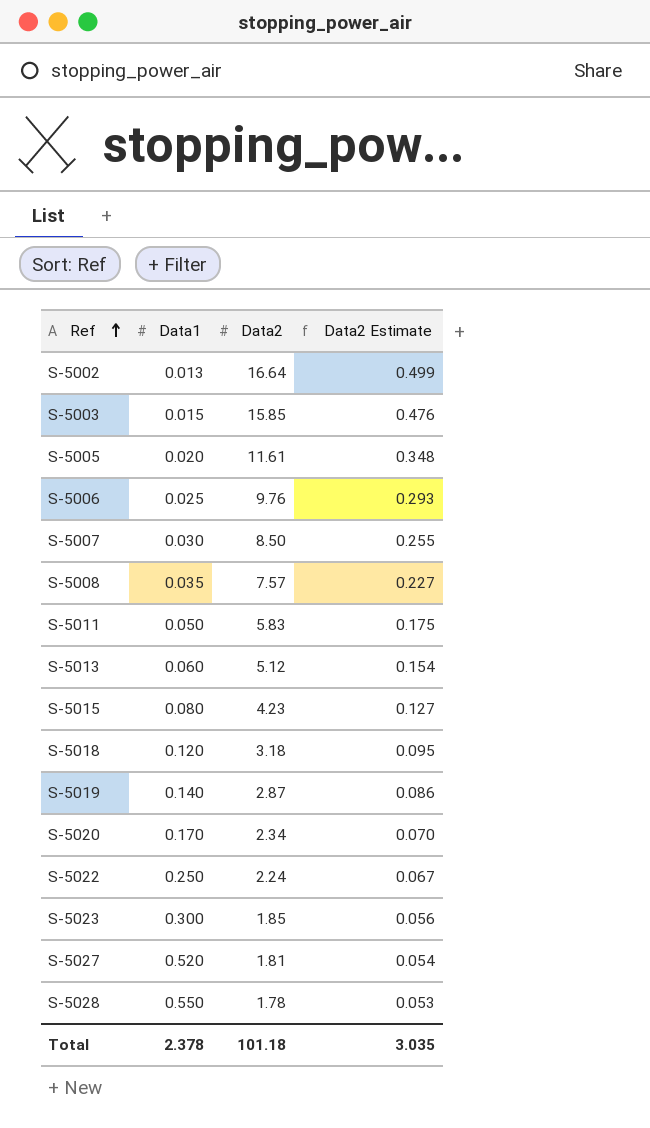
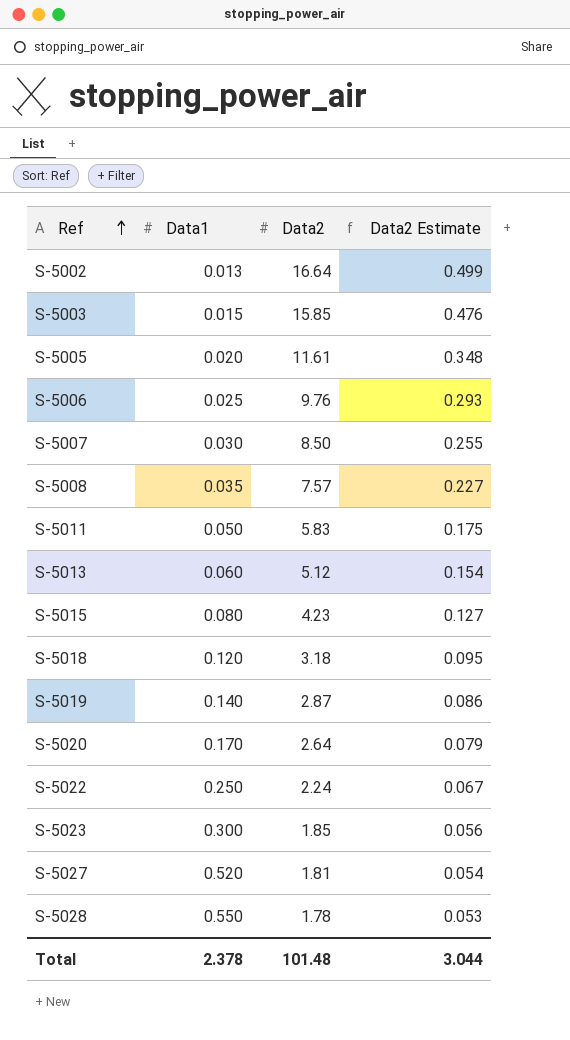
S-5020 | Data2: 2.34 -> 2.64
S-5020 | Data2 Estimate: 0.070 -> 0.079
Total | Data2: 101.18 -> 101.48
Total | Data2 Estimate: 3.035 -> 3.044

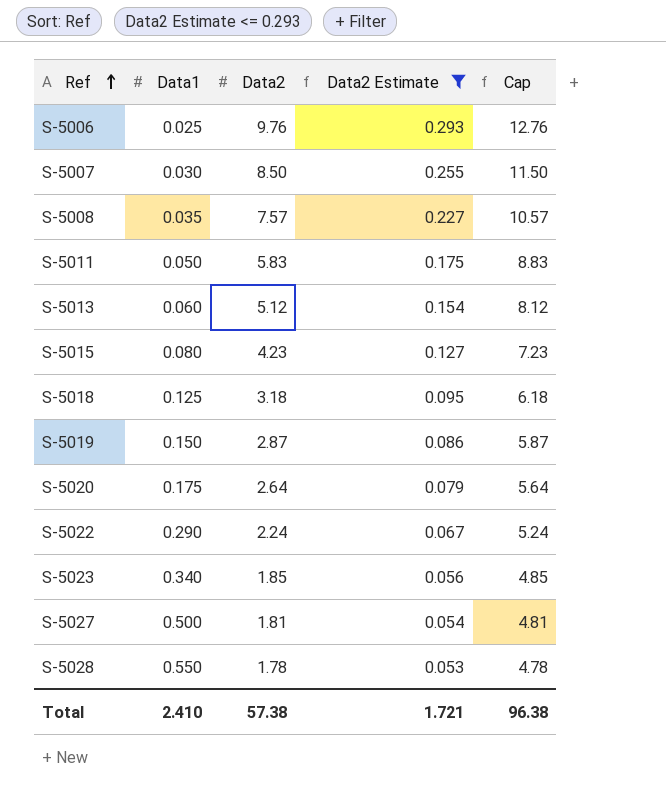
filter: none -> Data2 Estimate <= 0.293
column Cap | formula: none -> [Data2] + 3
S-5018 | Data1: 0.120 -> 0.125
S-5019 | Data1: 0.140 -> 0.150
S-5020 | Data1: 0.170 -> 0.175
S-5022 | Data1: 0.250 -> 0.290
S-5023 | Data1: 0.300 -> 0.340
S-5027 | Data1: 0.520 -> 0.500
Total | Data1: 2.378 -> 2.410
Total | Data2: 101.48 -> 57.38
Total | Data2 Estimate: 3.044 -> 1.721

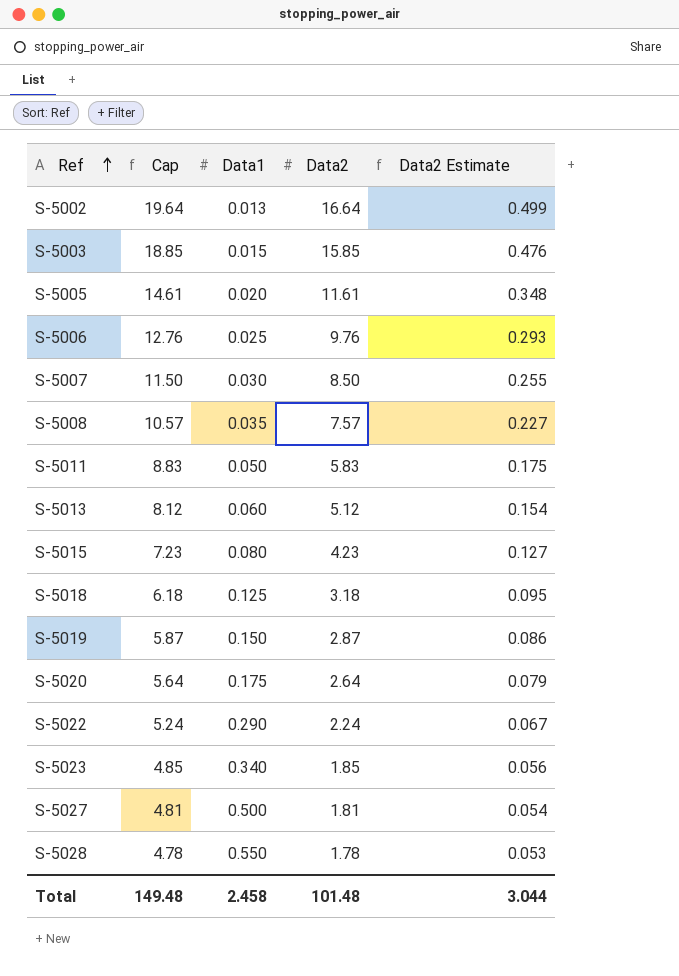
filter: Data2 Estimate <= 0.293 -> none
column Cap | position: 5 -> 2
Total | Cap: 96.38 -> 149.48
Total | Data1: 2.410 -> 2.458
Total | Data2: 57.38 -> 101.48
Total | Data2 Estimate: 1.721 -> 3.044

